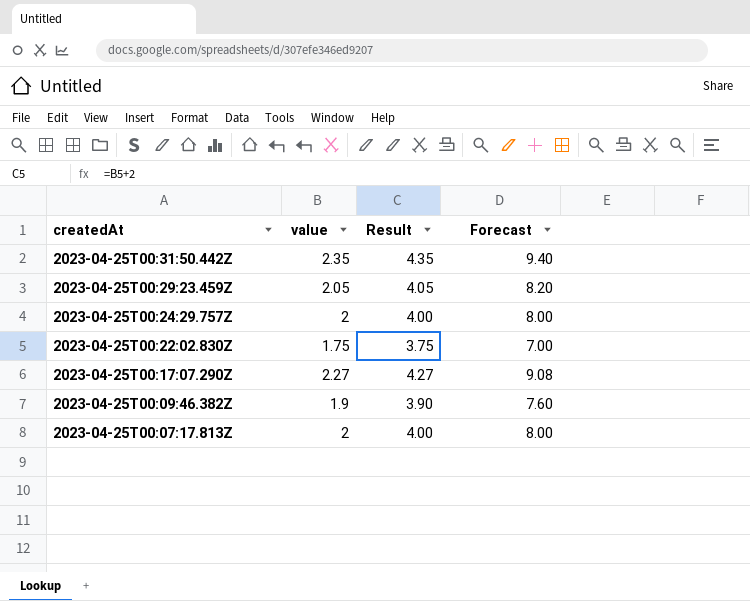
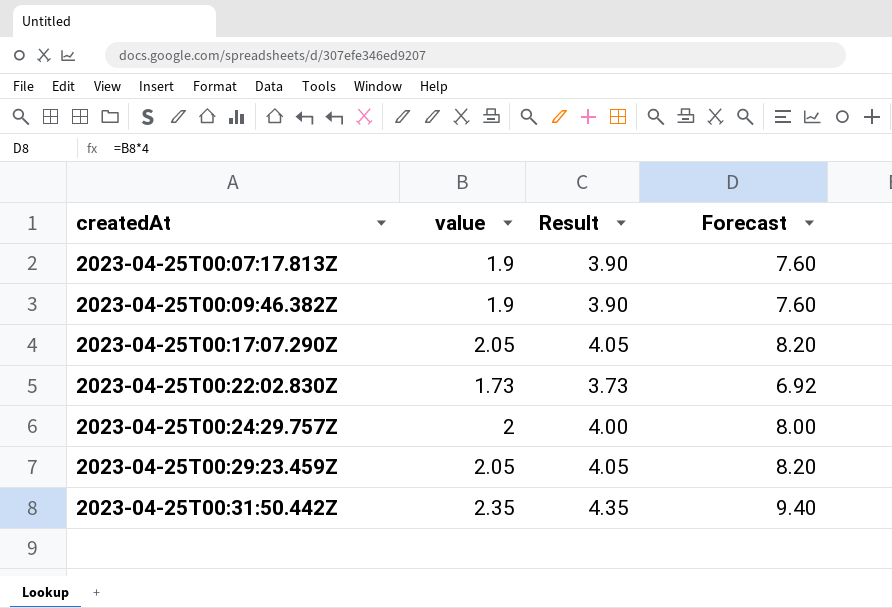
row order: createdAt descending -> createdAt ascending
2023-04-25T00:07:17.813Z | value: 2 -> 1.9
2023-04-25T00:07:17.813Z | Result: 4.00 -> 3.90
2023-04-25T00:07:17.813Z | Forecast: 8.00 -> 7.60
2023-04-25T00:17:07.290Z | value: 2.27 -> 2.05
2023-04-25T00:17:07.290Z | Result: 4.27 -> 4.05
2023-04-25T00:17:07.290Z | Forecast: 9.08 -> 8.20
2023-04-25T00:22:02.830Z | value: 1.75 -> 1.73
2023-04-25T00:22:02.830Z | Result: 3.75 -> 3.73
2023-04-25T00:22:02.830Z | Forecast: 7.00 -> 6.92

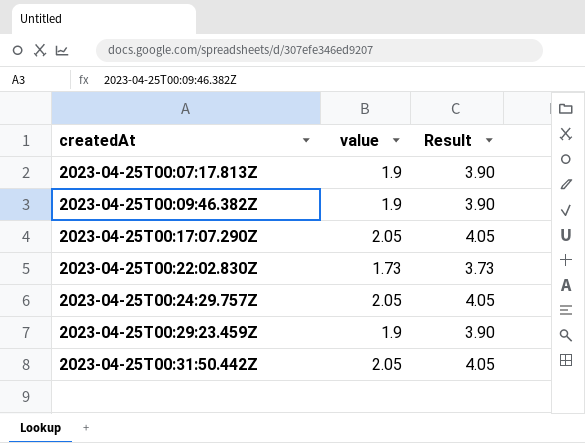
column Forecast | formula: [value] * 4 -> none
2023-04-25T00:24:29.757Z | value: 2 -> 2.05
2023-04-25T00:24:29.757Z | Result: 4.00 -> 4.05
2023-04-25T00:29:23.459Z | value: 2.05 -> 1.9
2023-04-25T00:29:23.459Z | Result: 4.05 -> 3.90
2023-04-25T00:31:50.442Z | value: 2.35 -> 2.05
2023-04-25T00:31:50.442Z | Result: 4.35 -> 4.05

